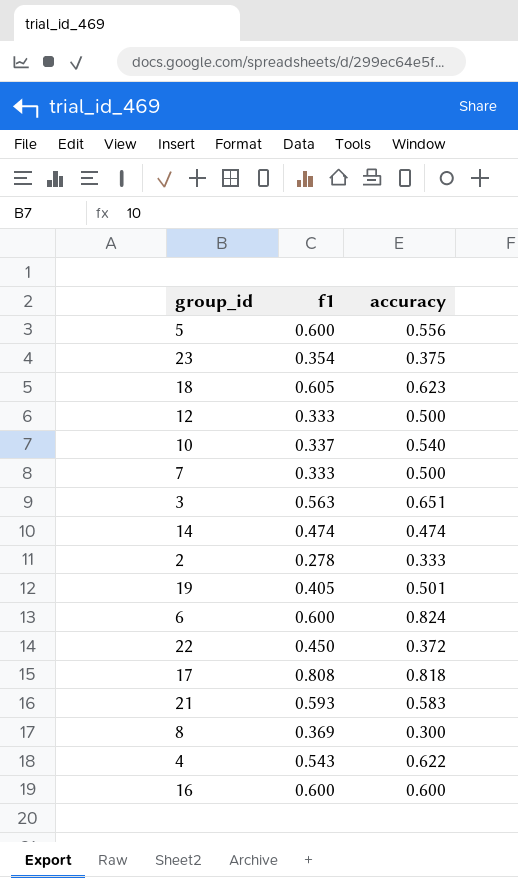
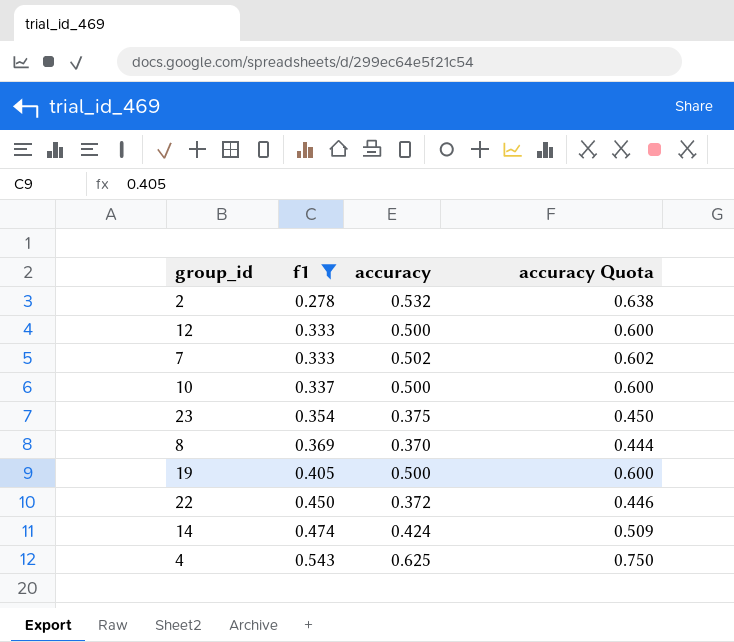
filter: none -> f1 <= 0.543
row order: none -> f1 ascending
column accuracy Quota | formula: none -> [accuracy] * 1.2
2 | accuracy: 0.333 -> 0.532
7 | accuracy: 0.500 -> 0.502
10 | accuracy: 0.540 -> 0.500
8 | accuracy: 0.300 -> 0.370
19 | accuracy: 0.501 -> 0.500
14 | accuracy: 0.474 -> 0.424
4 | accuracy: 0.622 -> 0.625

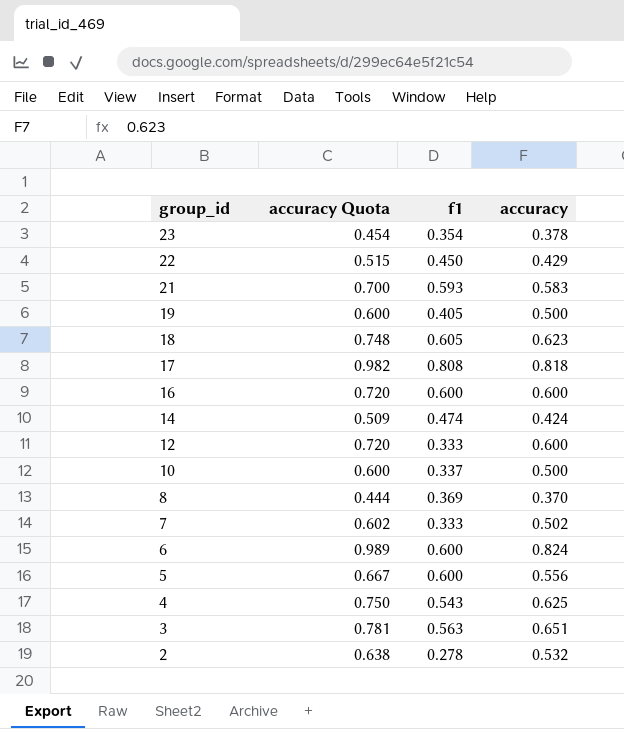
filter: f1 <= 0.543 -> none
row order: f1 ascending -> group_id descending
column accuracy Quota | position: 4 -> 2
23 | accuracy Quota: 0.450 -> 0.454
23 | accuracy: 0.375 -> 0.378
22 | accuracy Quota: 0.446 -> 0.515
22 | accuracy: 0.372 -> 0.429
12 | accuracy Quota: 0.600 -> 0.720
12 | accuracy: 0.500 -> 0.600

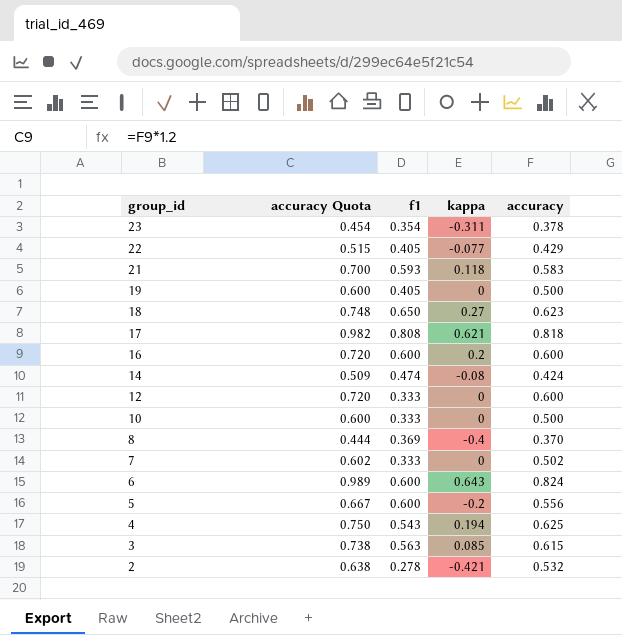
column kappa | position: none -> 4
22 | f1: 0.450 -> 0.405
18 | f1: 0.605 -> 0.650
10 | f1: 0.337 -> 0.333
3 | accuracy Quota: 0.781 -> 0.738
3 | accuracy: 0.651 -> 0.615

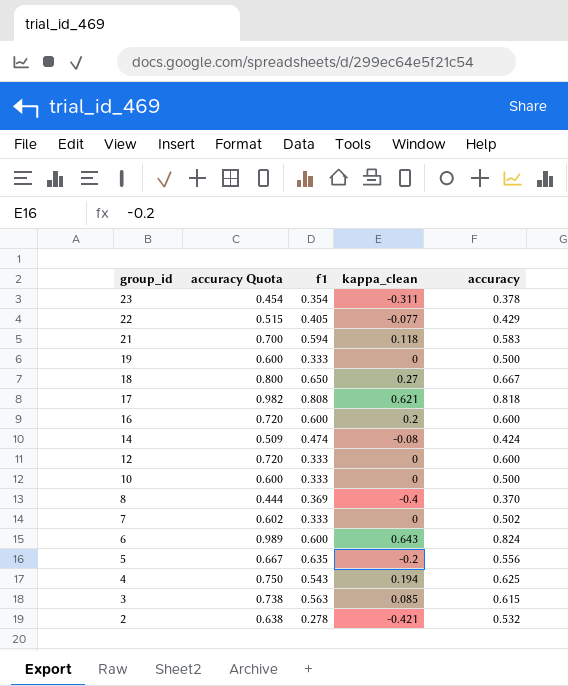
column name: kappa -> kappa_clean
21 | f1: 0.593 -> 0.594
19 | f1: 0.405 -> 0.333
18 | accuracy Quota: 0.748 -> 0.800
18 | accuracy: 0.623 -> 0.667
5 | f1: 0.600 -> 0.635

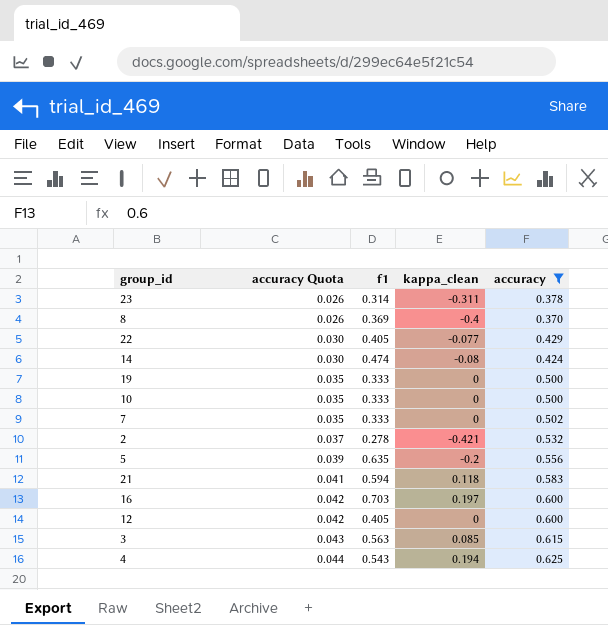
filter: none -> accuracy <= 0.625
row order: group_id descending -> accuracy Quota ascending
column accuracy Quota | formula: [accuracy] * 1.2 -> [accuracy] * 0.07
23 | f1: 0.354 -> 0.314
16 | f1: 0.600 -> 0.703
16 | kappa_clean: 0.2 -> 0.197
12 | f1: 0.333 -> 0.405

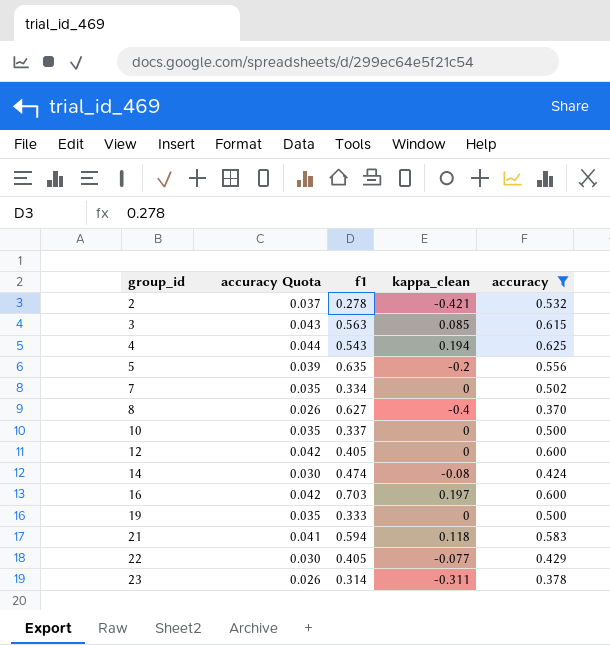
row order: accuracy Quota ascending -> group_id ascending
7 | f1: 0.333 -> 0.334
8 | f1: 0.369 -> 0.627
10 | f1: 0.333 -> 0.337

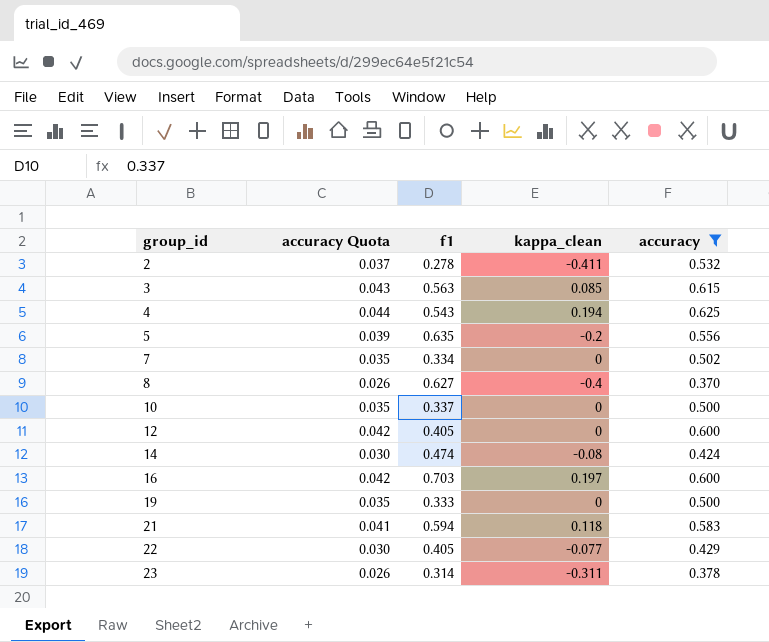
2 | kappa_clean: -0.421 -> -0.411

